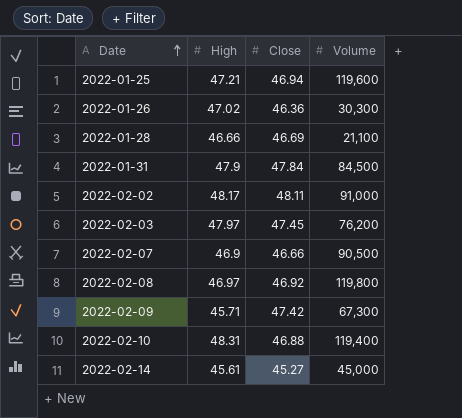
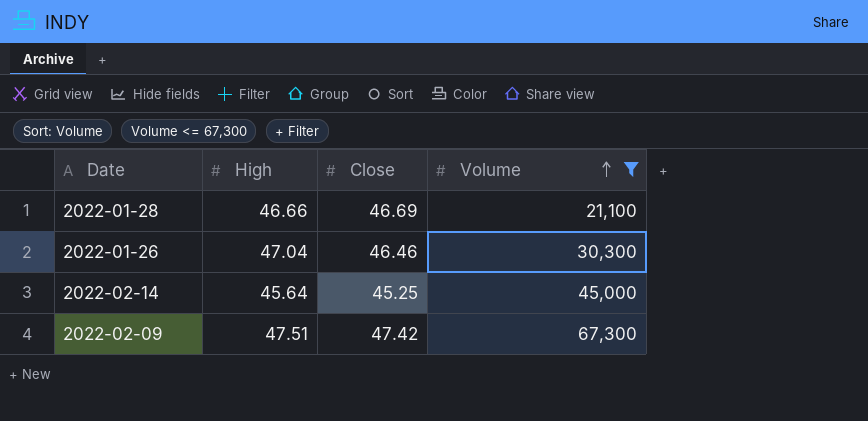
filter: none -> Volume <= 67,300
row order: Date ascending -> Volume ascending
2022-01-26 | High: 47.02 -> 47.04
2022-01-26 | Close: 46.36 -> 46.46
2022-02-14 | High: 45.61 -> 45.64
2022-02-14 | Close: 45.27 -> 45.25
2022-02-09 | High: 45.71 -> 47.51

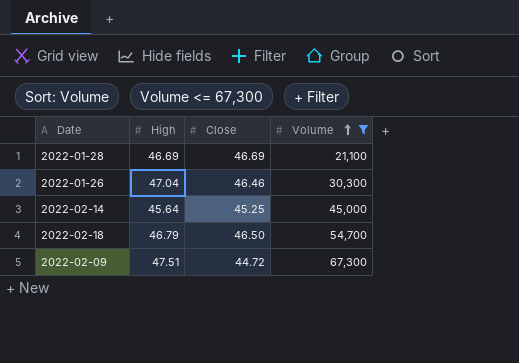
2022-01-28 | High: 46.66 -> 46.69
row 2022-02-18: none -> 46.79 | 46.50 | 54,700
2022-02-09 | Close: 47.42 -> 44.72

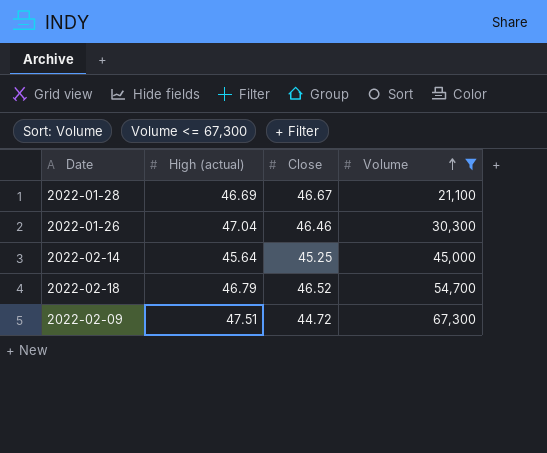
column name: High -> High (actual)
2022-01-28 | Close: 46.69 -> 46.67
2022-02-18 | Close: 46.50 -> 46.52

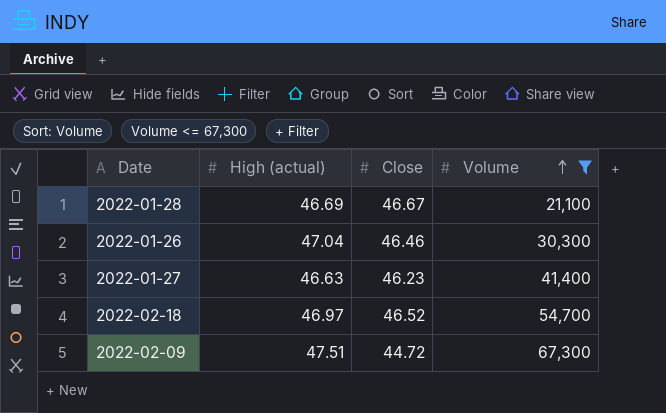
row 2022-02-14: 45.64 | 45.25 | 45,000 -> none
row 2022-01-27: none -> 46.63 | 46.23 | 41,400
2022-02-18 | High (actual): 46.79 -> 46.97

